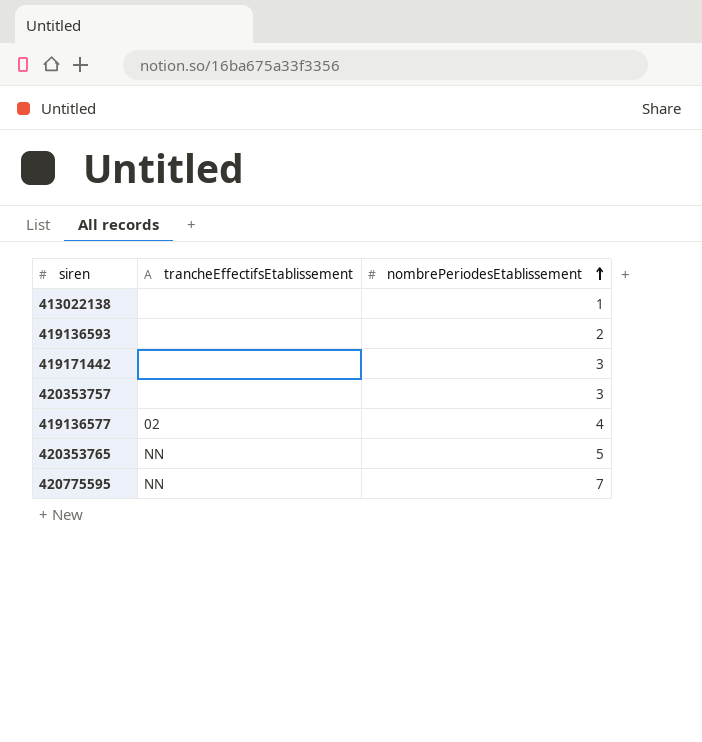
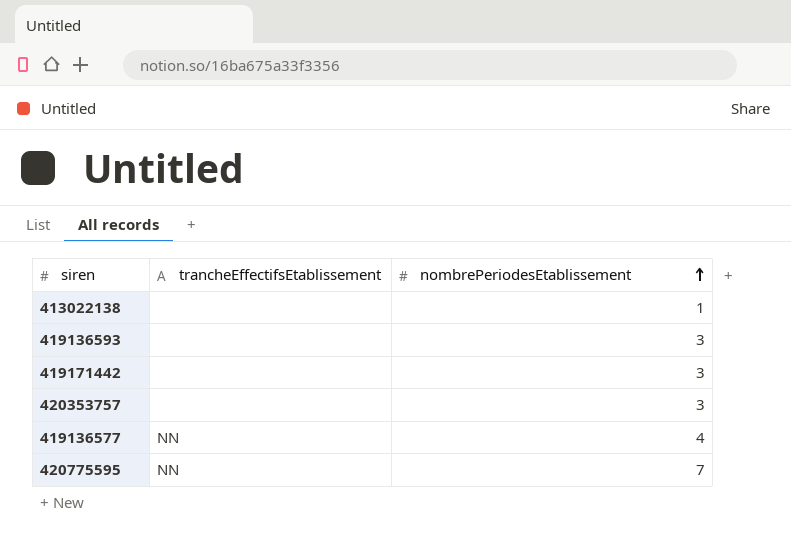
row 420353765: NN | 5 -> none
419136593 | nombrePeriodesEtablissement: 2 -> 3
419136577 | trancheEffectifsEtablissement: 02 -> NN

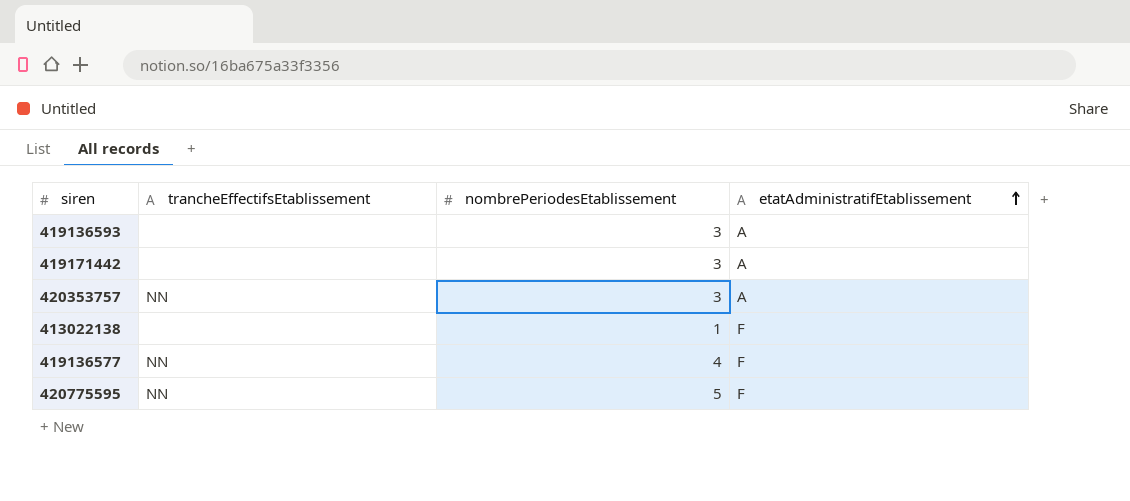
row order: nombrePeriodesEtablissement ascending -> etatAdministratifEtablissement ascending
column etatAdministratifEtablissement | position: none -> 4
420353757 | trancheEffectifsEtablissement: none -> NN
420775595 | nombrePeriodesEtablissement: 7 -> 5

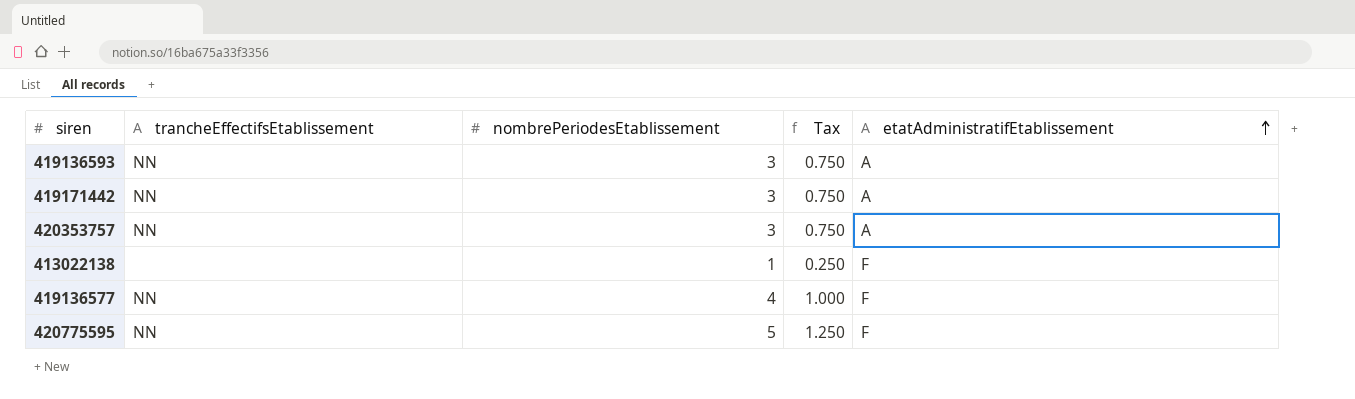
column Tax | formula: none -> [nombrePeriodesEtablissement] * 0.25
419136593 | trancheEffectifsEtablissement: none -> NN
419171442 | trancheEffectifsEtablissement: none -> NN

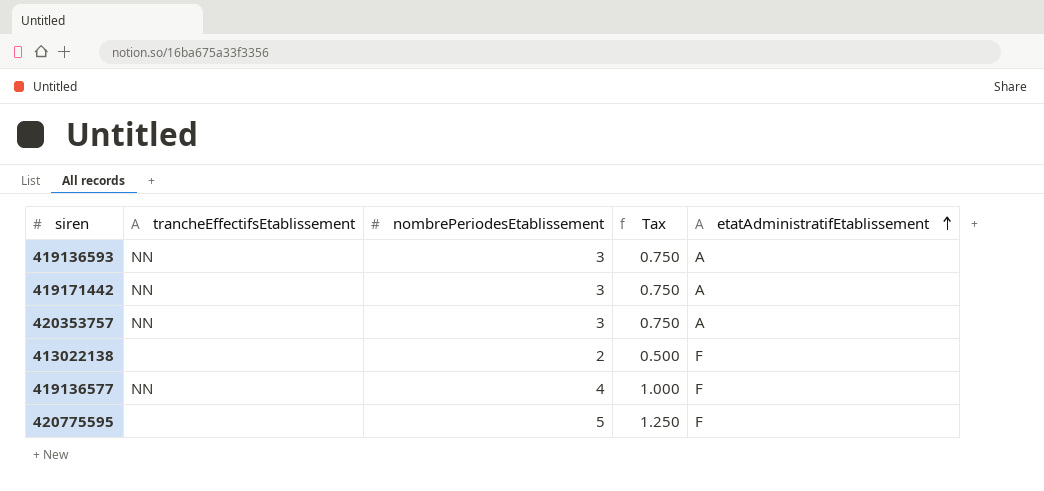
413022138 | nombrePeriodesEtablissement: 1 -> 2
413022138 | Tax: 0.250 -> 0.500
420775595 | trancheEffectifsEtablissement: NN -> none

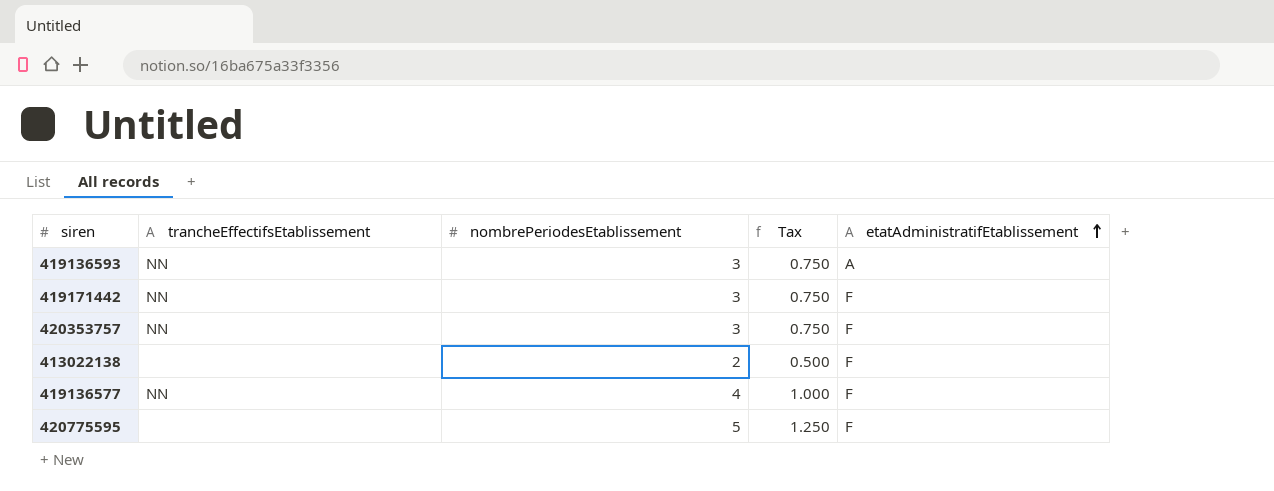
419171442 | etatAdministratifEtablissement: A -> F
420353757 | etatAdministratifEtablissement: A -> F

